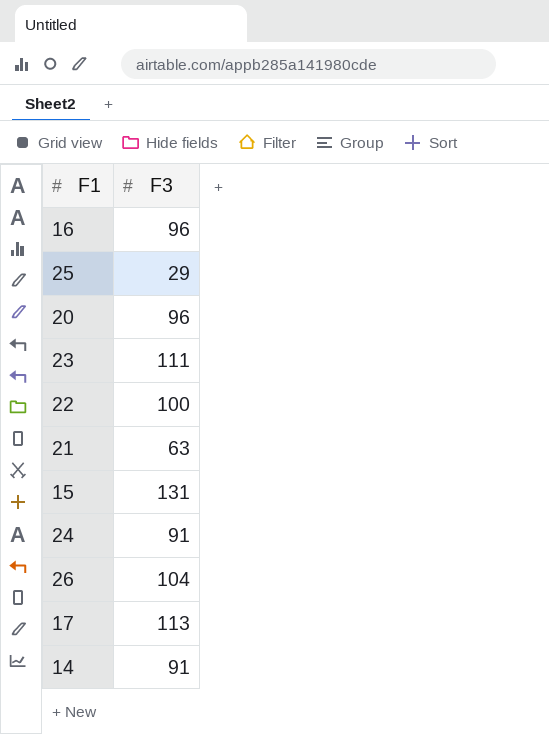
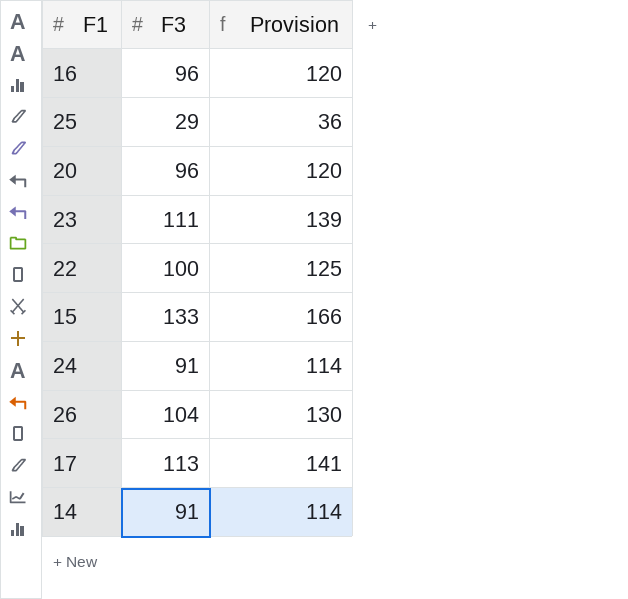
column Provision | formula: none -> [F3] * 1.25
row 21: 63 -> none
15 | F3: 131 -> 133

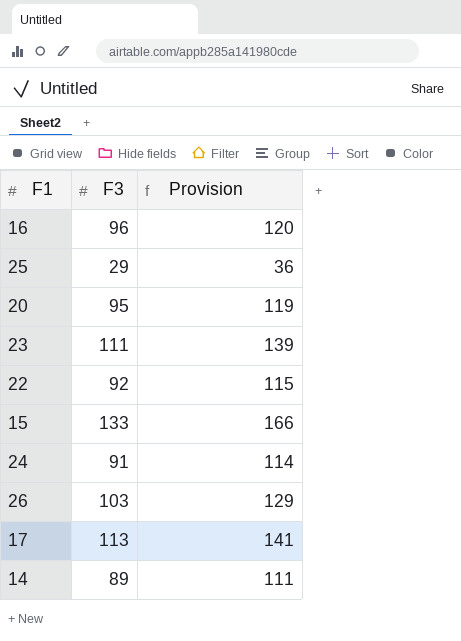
20 | F3: 96 -> 95
20 | Provision: 120 -> 119
22 | F3: 100 -> 92
22 | Provision: 125 -> 115
26 | F3: 104 -> 103
26 | Provision: 130 -> 129
14 | F3: 91 -> 89
14 | Provision: 114 -> 111

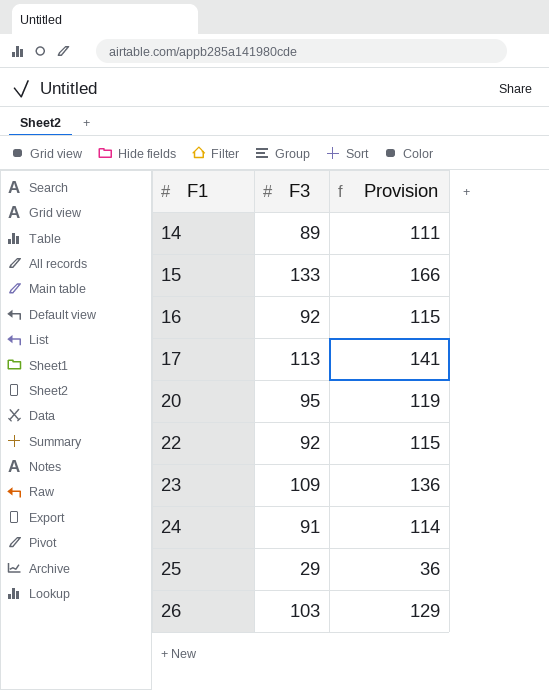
row order: none -> F1 ascending
16 | F3: 96 -> 92
16 | Provision: 120 -> 115
23 | F3: 111 -> 109
23 | Provision: 139 -> 136

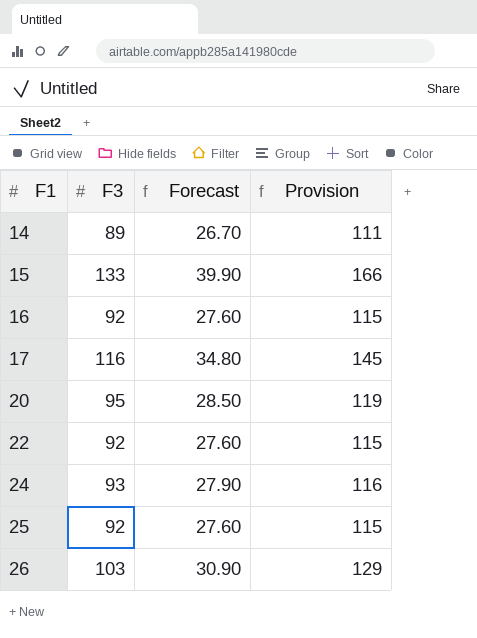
column Forecast | formula: none -> [F3] * 0.3
row 23: 109 | 136 -> none
17 | F3: 113 -> 116
17 | Provision: 141 -> 145
24 | F3: 91 -> 93
24 | Provision: 114 -> 116
25 | F3: 29 -> 92
25 | Provision: 36 -> 115

